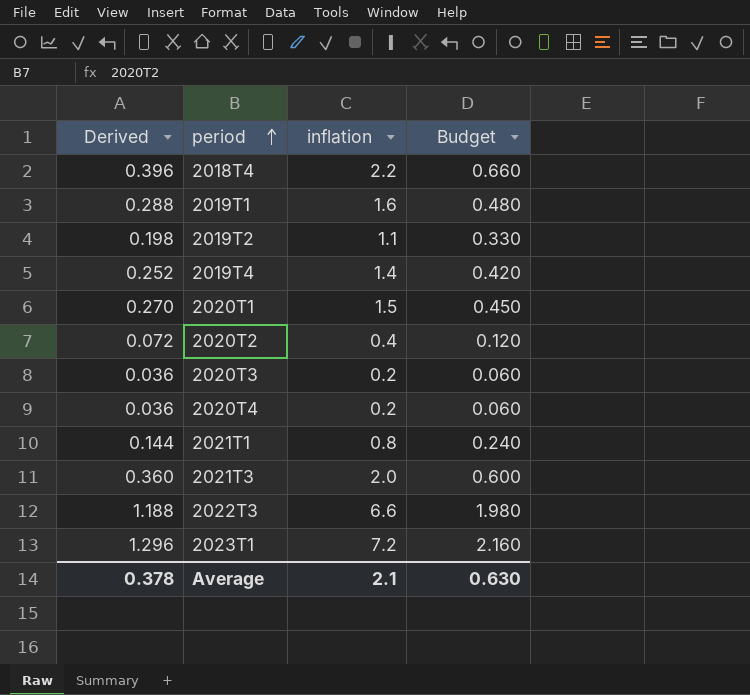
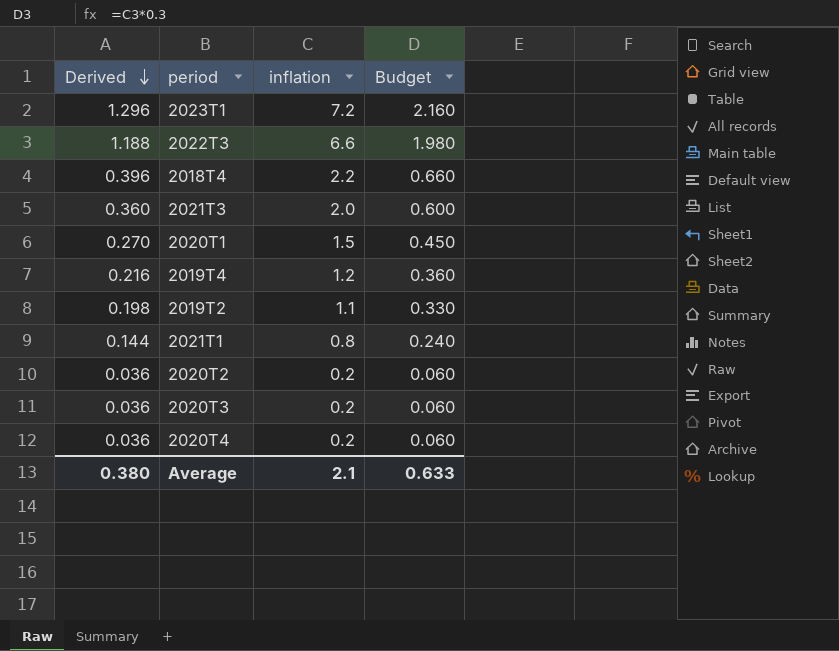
row order: period ascending -> Derived descending
row 2019T1: 0.288 | 1.6 | 0.480 -> none
2019T4 | Derived: 0.252 -> 0.216
2019T4 | inflation: 1.4 -> 1.2
2019T4 | Budget: 0.420 -> 0.360
2020T2 | Derived: 0.072 -> 0.036
2020T2 | inflation: 0.4 -> 0.2
2020T2 | Budget: 0.120 -> 0.060
Average | Derived: 0.378 -> 0.380
Average | Budget: 0.630 -> 0.633

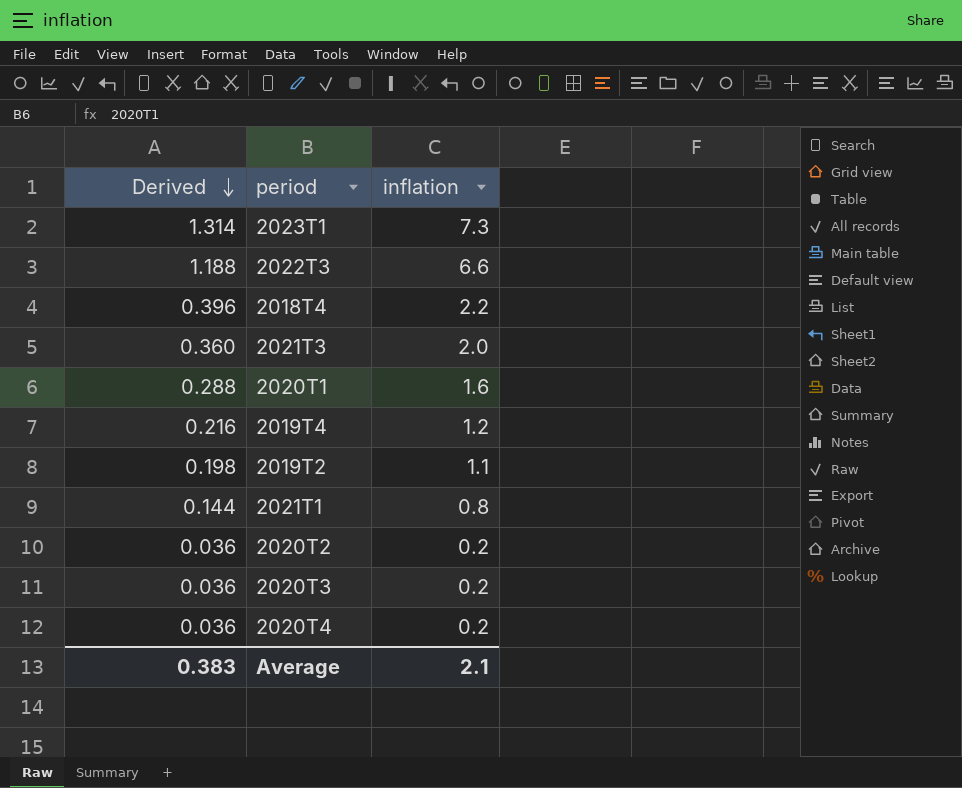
column Budget | formula: [inflation] * 0.3 -> none
2023T1 | Derived: 1.296 -> 1.314
2023T1 | inflation: 7.2 -> 7.3
2020T1 | Derived: 0.270 -> 0.288
2020T1 | inflation: 1.5 -> 1.6
Average | Derived: 0.380 -> 0.383

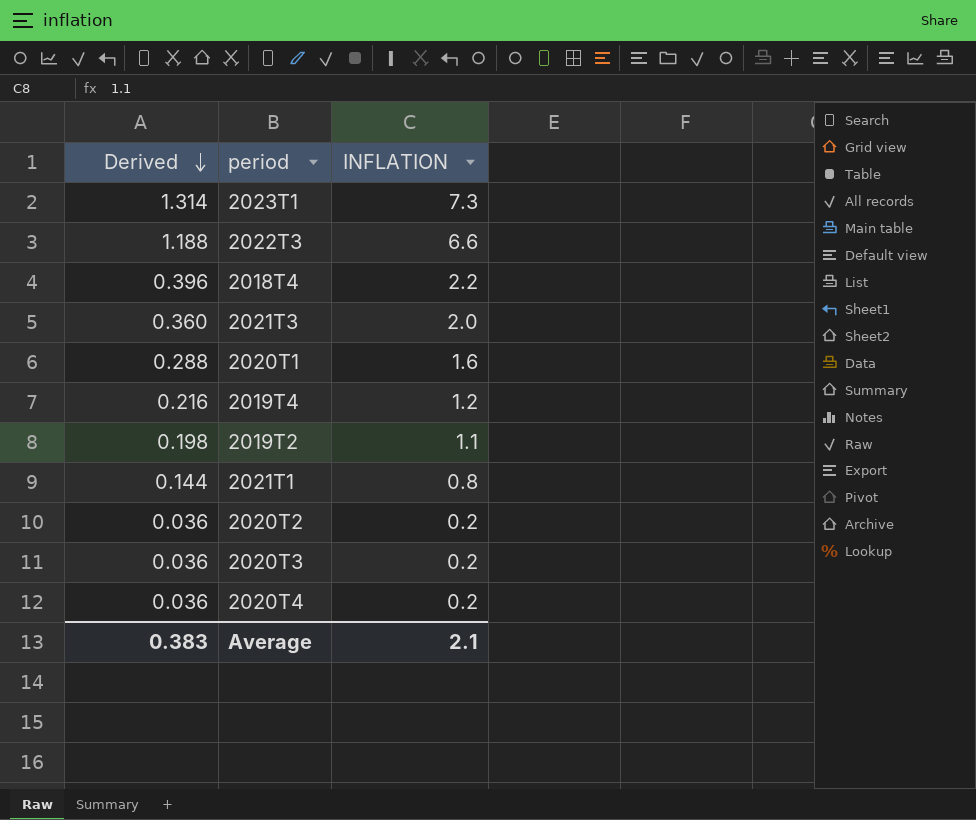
column name: inflation -> INFLATION

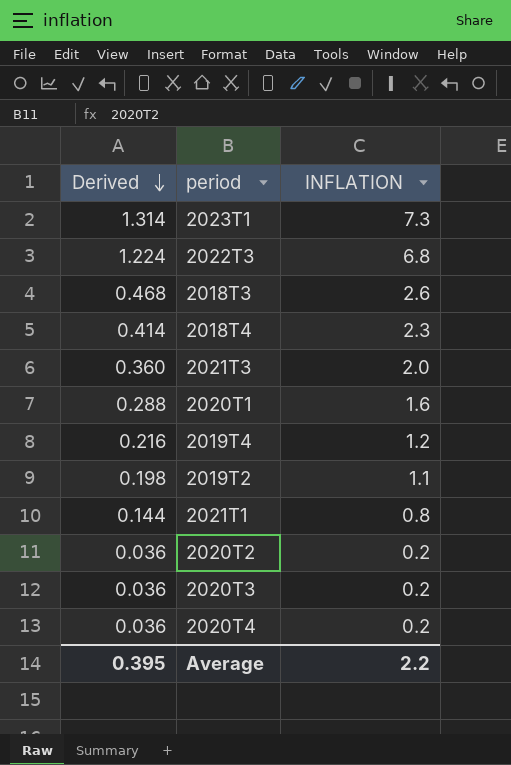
2022T3 | Derived: 1.188 -> 1.224
2022T3 | INFLATION: 6.6 -> 6.8
row 2018T3: none -> 0.468 | 2.6
2018T4 | Derived: 0.396 -> 0.414
2018T4 | INFLATION: 2.2 -> 2.3
Average | Derived: 0.383 -> 0.395
Average | INFLATION: 2.1 -> 2.2

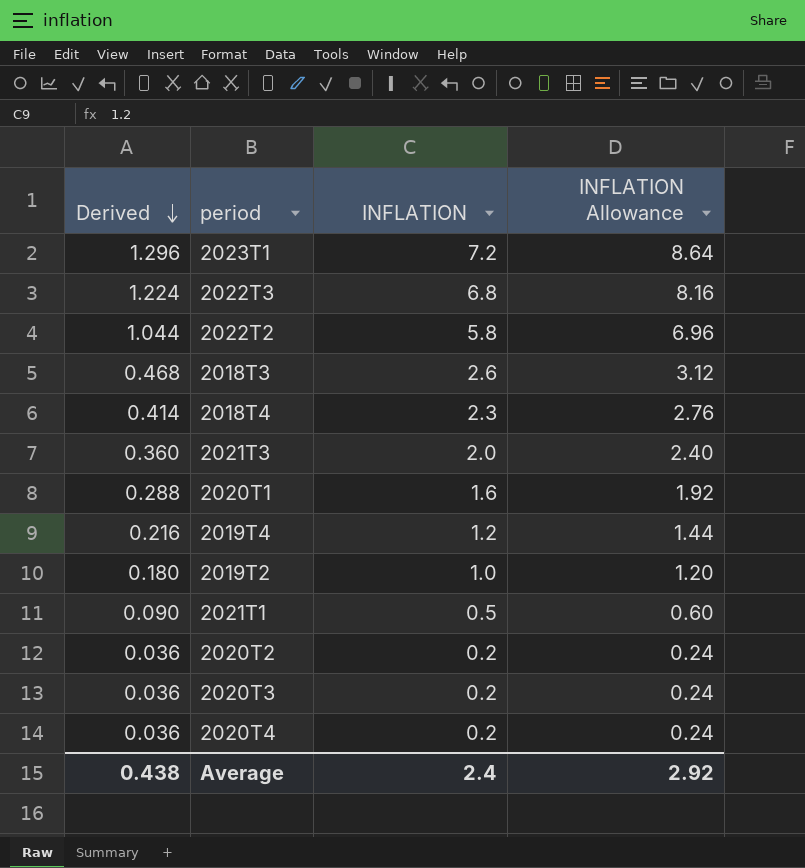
column INFLATION Allowance | formula: none -> [INFLATION] * 1.2
2023T1 | Derived: 1.314 -> 1.296
2023T1 | INFLATION: 7.3 -> 7.2
row 2022T2: none -> 1.044 | 5.8 | 6.96
2019T2 | Derived: 0.198 -> 0.180
2019T2 | INFLATION: 1.1 -> 1.0
2021T1 | Derived: 0.144 -> 0.090
2021T1 | INFLATION: 0.8 -> 0.5
Average | Derived: 0.395 -> 0.438
Average | INFLATION: 2.2 -> 2.4

